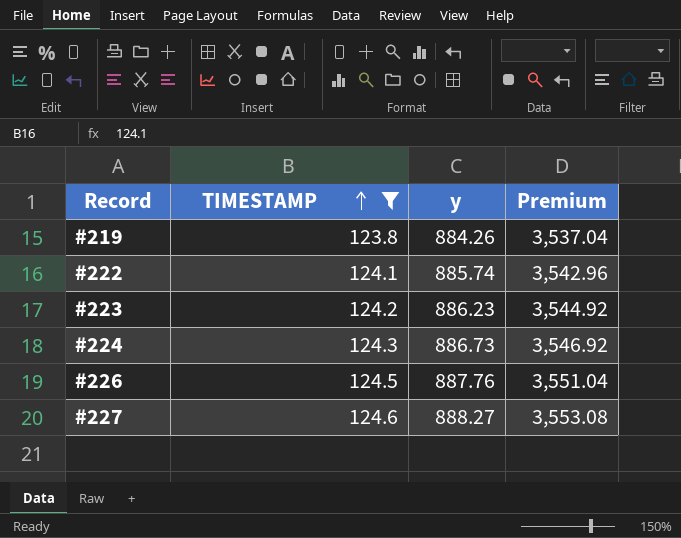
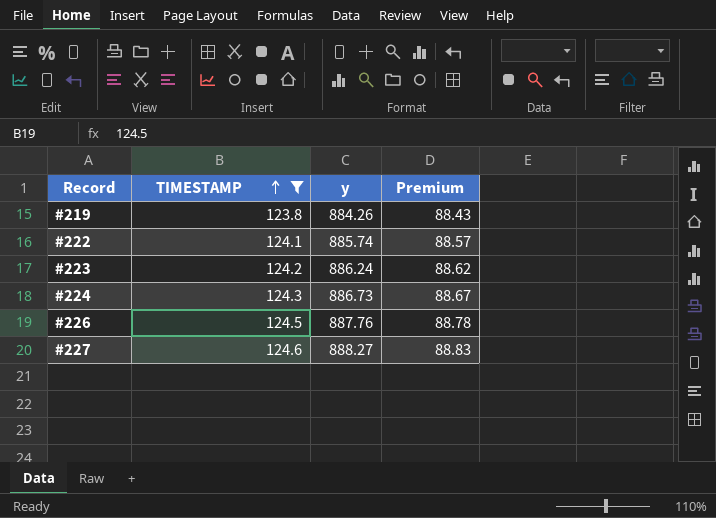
column Premium | formula: [y] * 4 -> [y] * 0.1
#223 | y: 886.23 -> 886.24

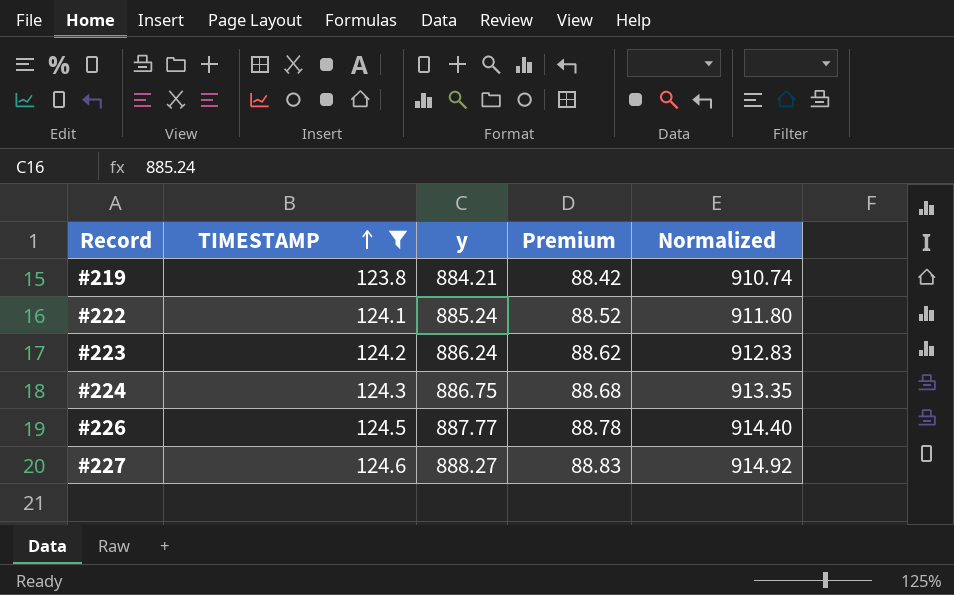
column Normalized | formula: none -> [y] * 1.03
#219 | y: 884.26 -> 884.21
#219 | Premium: 88.43 -> 88.42
#222 | y: 885.74 -> 885.24
#222 | Premium: 88.57 -> 88.52
#224 | y: 886.73 -> 886.75
#224 | Premium: 88.67 -> 88.68
#226 | y: 887.76 -> 887.77

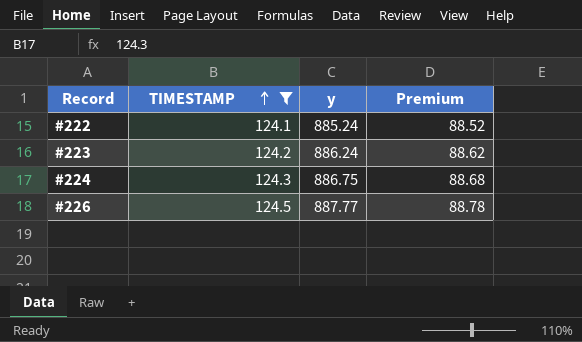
column Normalized | formula: [y] * 1.03 -> none
row #219: 123.8 | 884.21 | 88.42 | 910.74 -> none
row #227: 124.6 | 888.27 | 88.83 | 914.92 -> none

